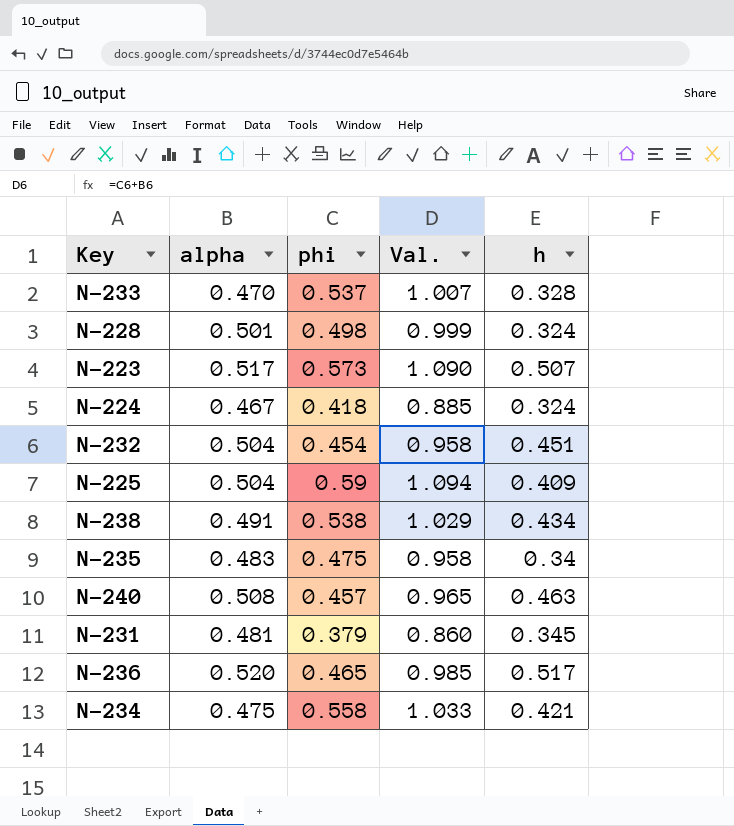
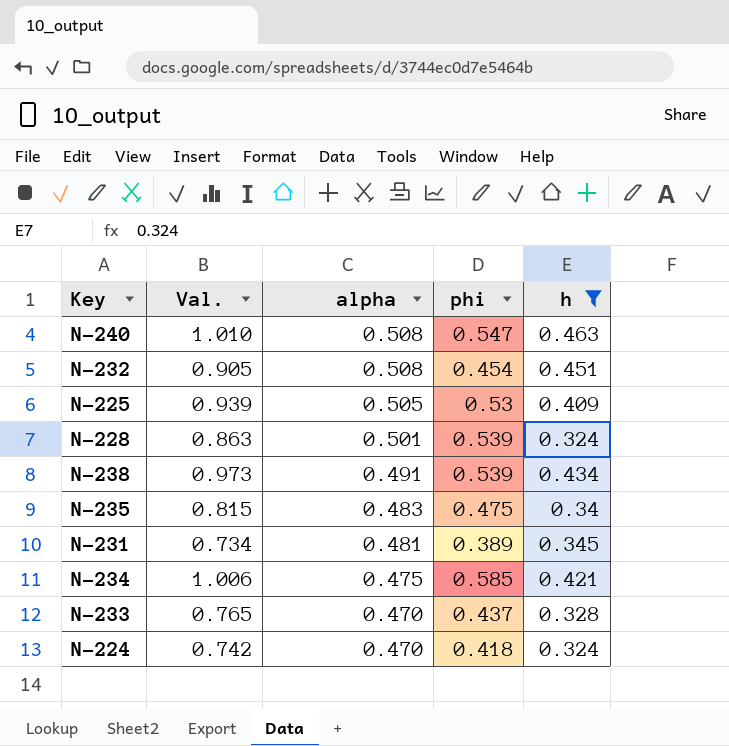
filter: none -> h <= 0.463
row order: none -> alpha descending
column Val. | formula: [alpha] + [phi] -> [phi] + [h]
column Val. | position: 4 -> 2
N-240 | phi: 0.457 -> 0.547
N-232 | alpha: 0.504 -> 0.508
N-225 | alpha: 0.504 -> 0.505
N-225 | phi: 0.59 -> 0.53
N-228 | phi: 0.498 -> 0.539
N-238 | phi: 0.538 -> 0.539
N-231 | phi: 0.379 -> 0.389
N-234 | phi: 0.558 -> 0.585
N-233 | phi: 0.537 -> 0.437
N-224 | alpha: 0.467 -> 0.470

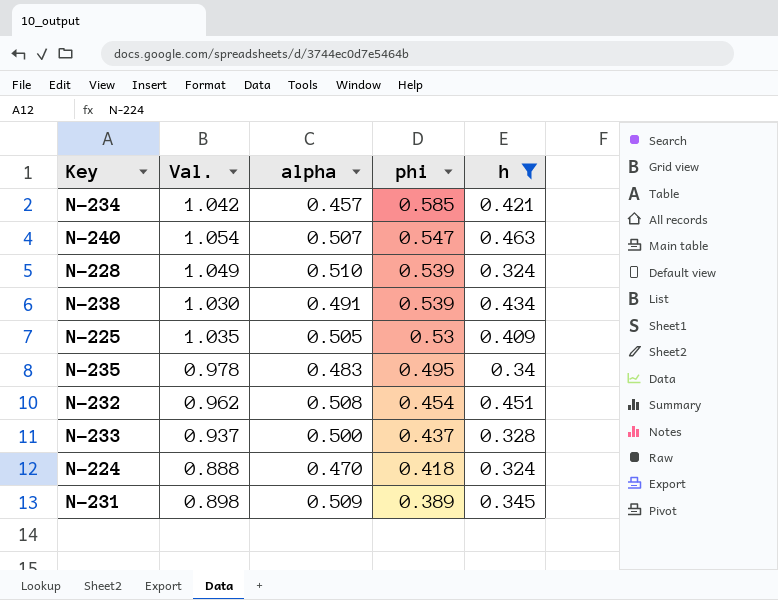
row order: alpha descending -> phi descending
column Val. | formula: [phi] + [h] -> [alpha] + [phi]
N-234 | alpha: 0.475 -> 0.457
N-240 | alpha: 0.508 -> 0.507
N-228 | alpha: 0.501 -> 0.510
N-235 | phi: 0.475 -> 0.495
N-233 | alpha: 0.470 -> 0.500
N-231 | alpha: 0.481 -> 0.509

